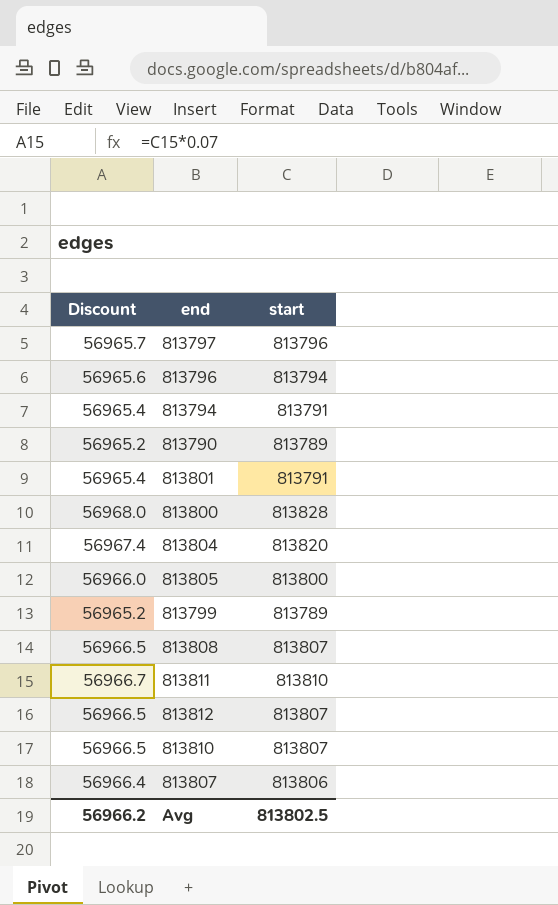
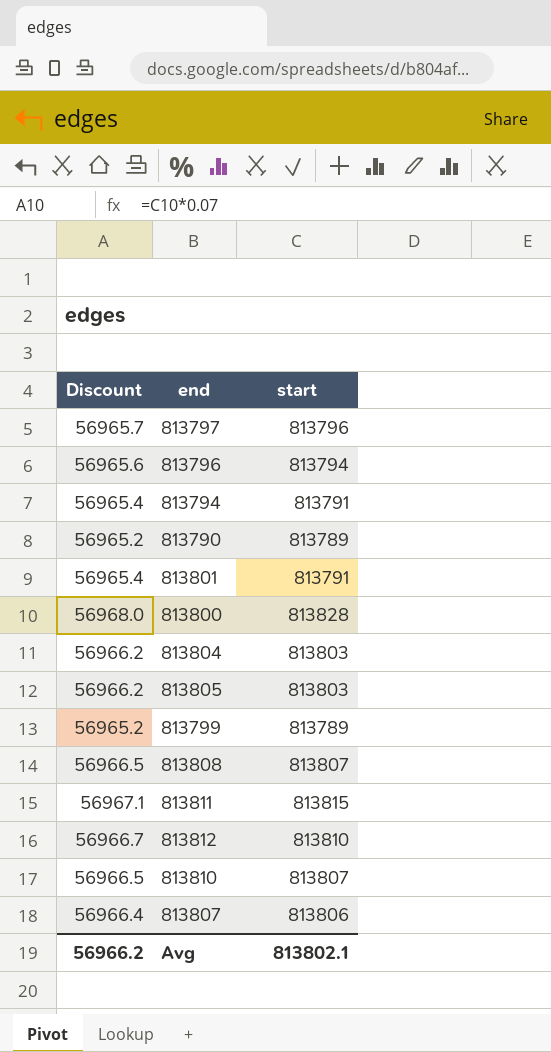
813804 | Discount: 56967.4 -> 56966.2
813804 | start: 813820 -> 813803
813805 | Discount: 56966.0 -> 56966.2
813805 | start: 813800 -> 813803
813811 | Discount: 56966.7 -> 56967.1
813811 | start: 813810 -> 813815
813812 | Discount: 56966.5 -> 56966.7
813812 | start: 813807 -> 813810
Avg | start: 813802.5 -> 813802.1

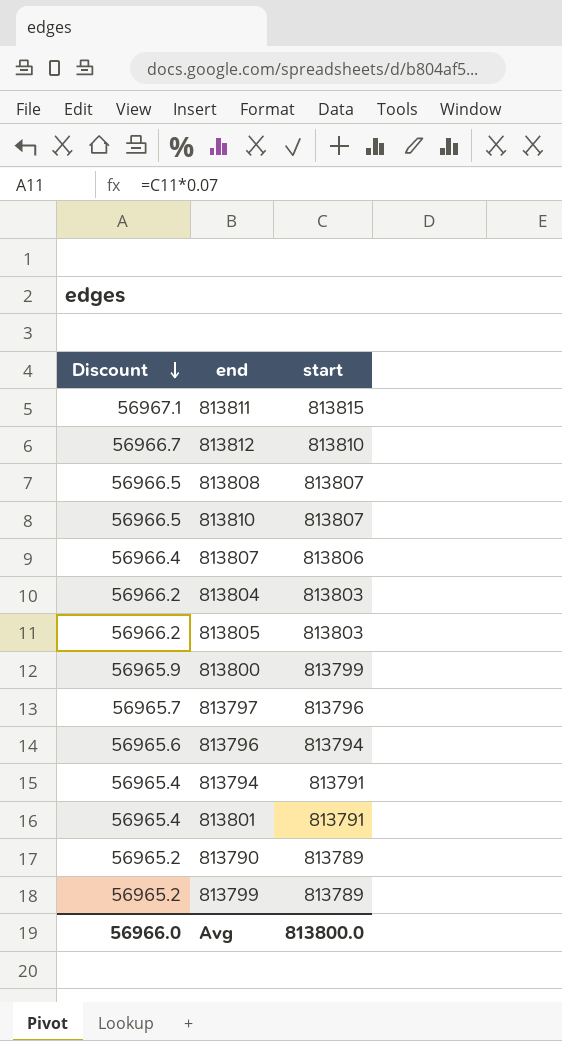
row order: none -> Discount descending
813800 | Discount: 56968.0 -> 56965.9
813800 | start: 813828 -> 813799
Avg | Discount: 56966.2 -> 56966.0
Avg | start: 813802.1 -> 813800.0

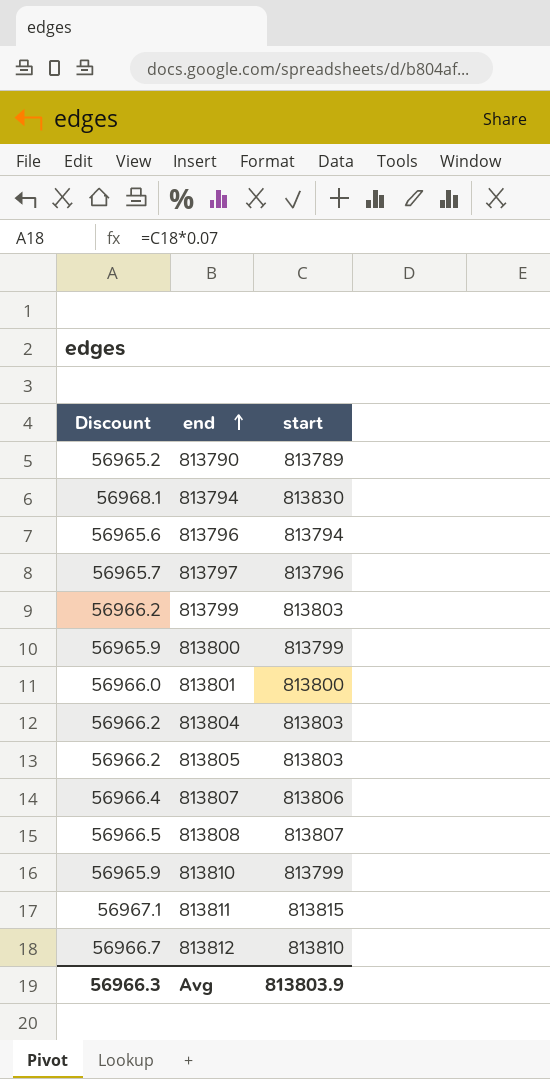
row order: Discount descending -> end ascending
813794 | Discount: 56965.4 -> 56968.1
813794 | start: 813791 -> 813830
813799 | Discount: 56965.2 -> 56966.2
813799 | start: 813789 -> 813803
813801 | Discount: 56965.4 -> 56966.0
813801 | start: 813791 -> 813800
813810 | Discount: 56966.5 -> 56965.9
813810 | start: 813807 -> 813799
Avg | Discount: 56966.0 -> 56966.3
Avg | start: 813800.0 -> 813803.9

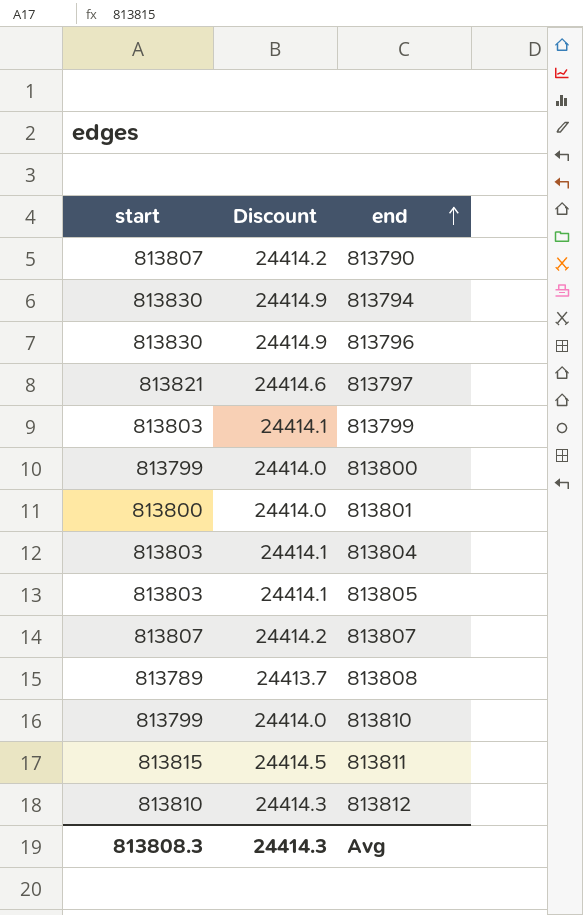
column start | position: 3 -> 1
column Discount | formula: [start] * 0.07 -> [start] * 0.03
813790 | start: 813789 -> 813807
813796 | start: 813794 -> 813830
813797 | start: 813796 -> 813821
813807 | start: 813806 -> 813807
813808 | start: 813807 -> 813789
Avg | start: 813803.9 -> 813808.3
Avg | Discount: 56966.3 -> 24414.3

